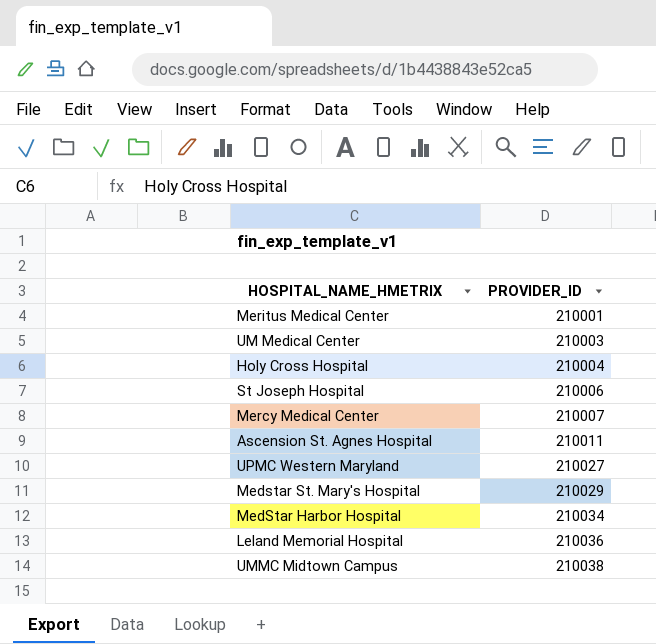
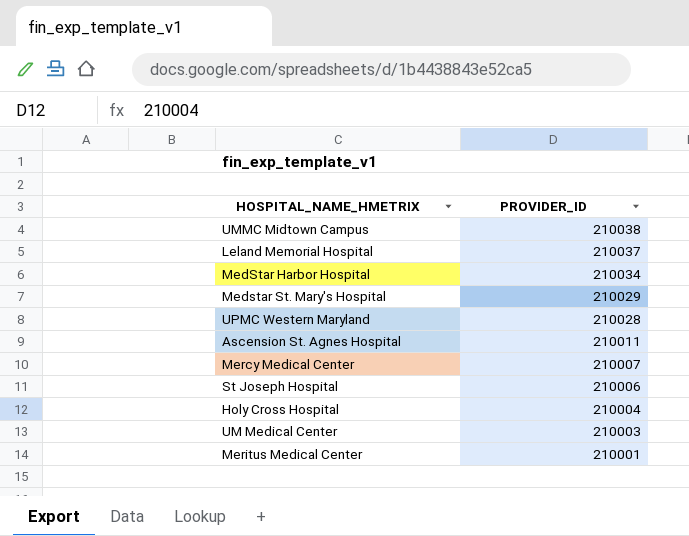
row order: PROVIDER_ID ascending -> PROVIDER_ID descending
Leland Memorial Hospital | PROVIDER_ID: 210036 -> 210037
UPMC Western Maryland | PROVIDER_ID: 210027 -> 210028

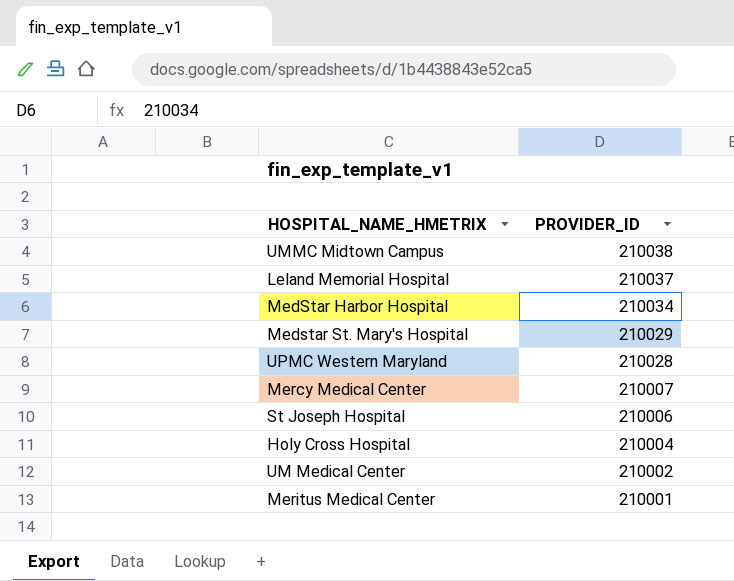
row Ascension St. Agnes Hospital: 210011 -> none
UM Medical Center | PROVIDER_ID: 210003 -> 210002

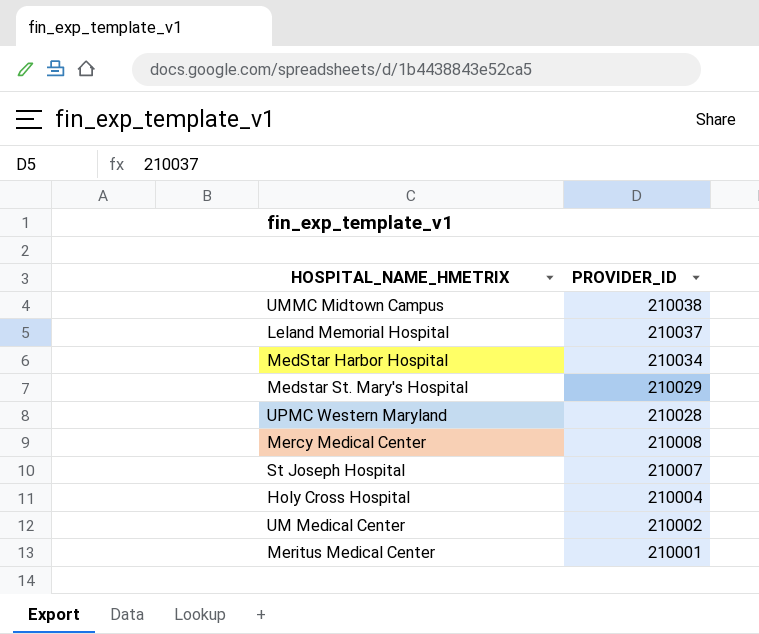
Mercy Medical Center | PROVIDER_ID: 210007 -> 210008
St Joseph Hospital | PROVIDER_ID: 210006 -> 210007

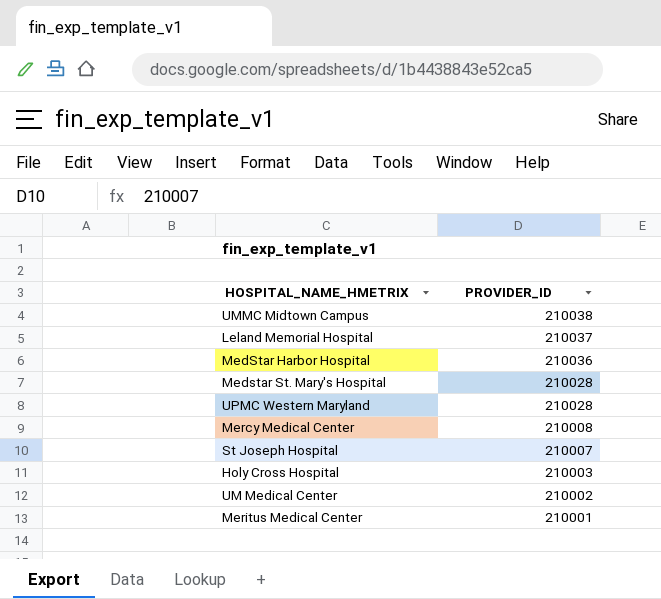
MedStar Harbor Hospital | PROVIDER_ID: 210034 -> 210036
Medstar St. Mary's Hospital | PROVIDER_ID: 210029 -> 210028
Holy Cross Hospital | PROVIDER_ID: 210004 -> 210003

